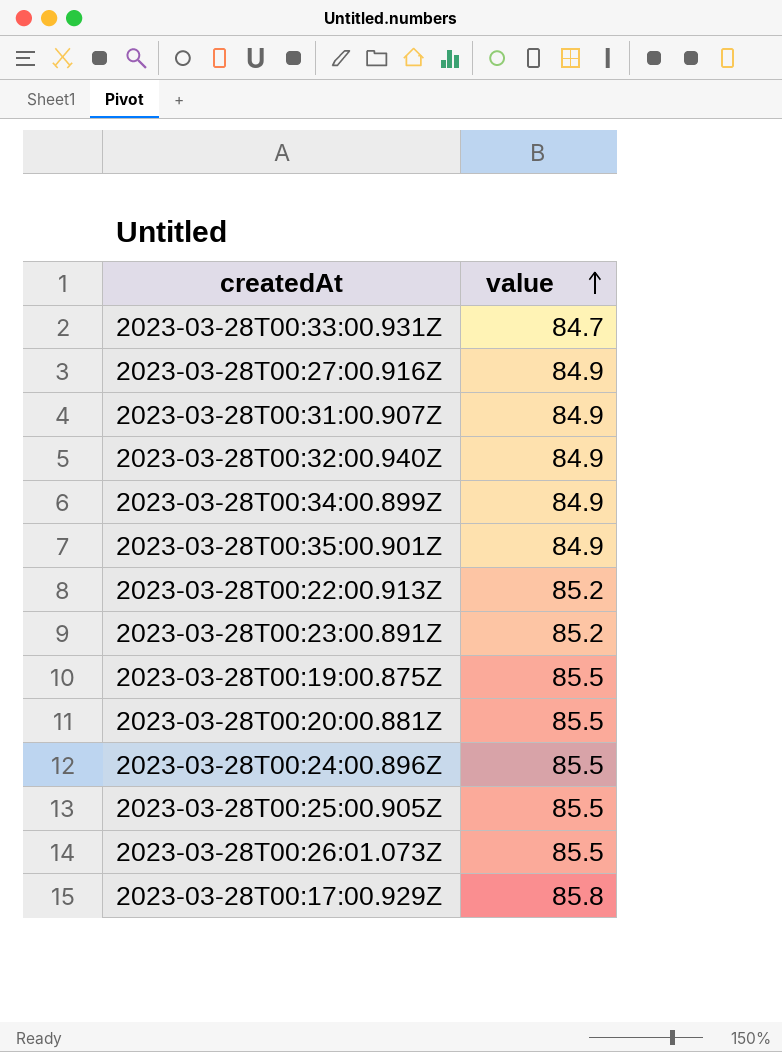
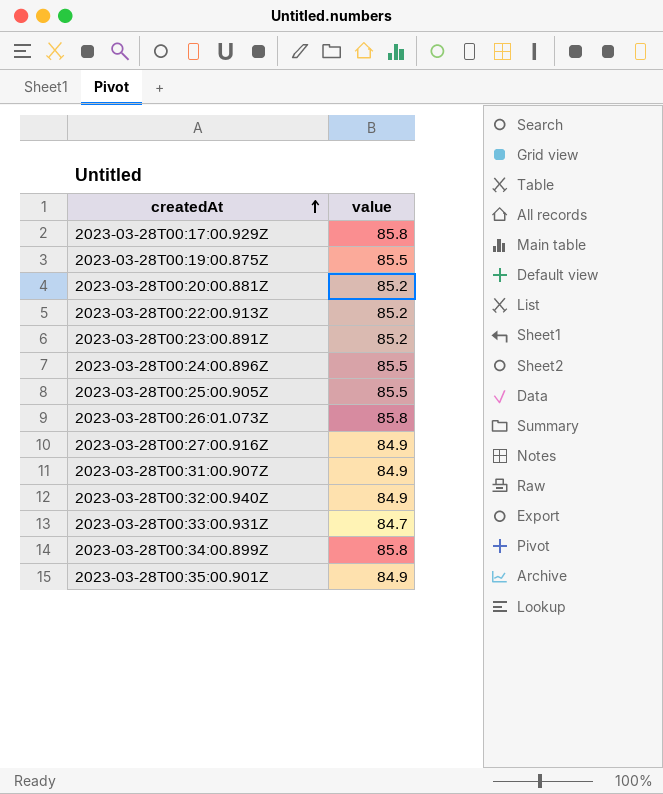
row order: value ascending -> createdAt ascending
2023-03-28T00:20:00.881Z | value: 85.5 -> 85.2
2023-03-28T00:26:01.073Z | value: 85.5 -> 85.8
2023-03-28T00:34:00.899Z | value: 84.9 -> 85.8

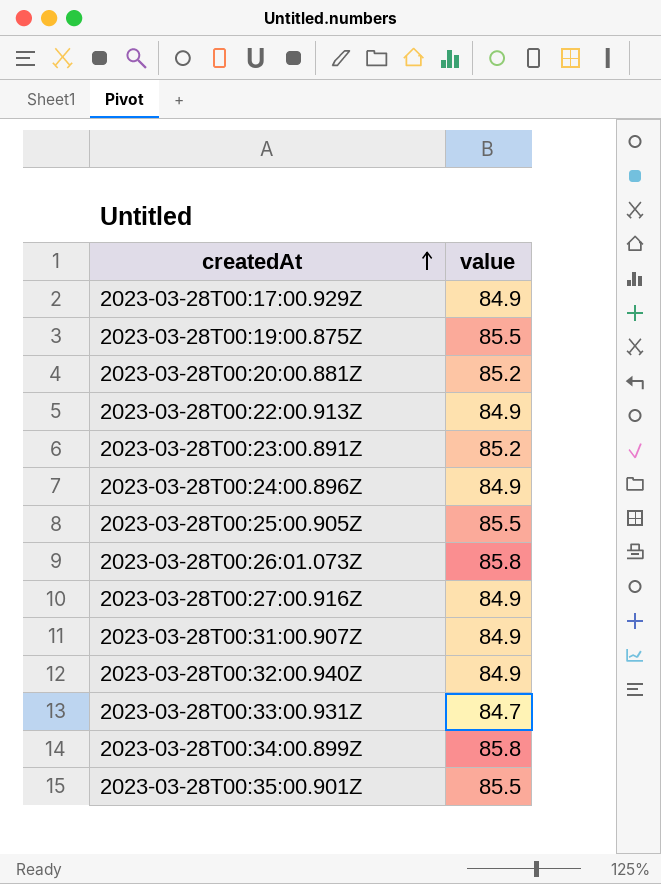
2023-03-28T00:17:00.929Z | value: 85.8 -> 84.9
2023-03-28T00:22:00.913Z | value: 85.2 -> 84.9
2023-03-28T00:24:00.896Z | value: 85.5 -> 84.9
2023-03-28T00:35:00.901Z | value: 84.9 -> 85.5

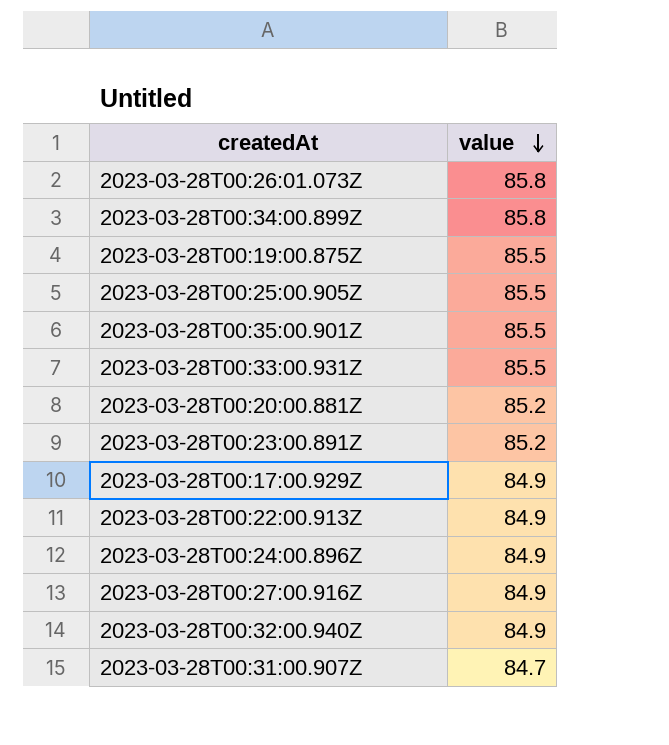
row order: createdAt ascending -> value descending
2023-03-28T00:33:00.931Z | value: 84.7 -> 85.5
2023-03-28T00:31:00.907Z | value: 84.9 -> 84.7

